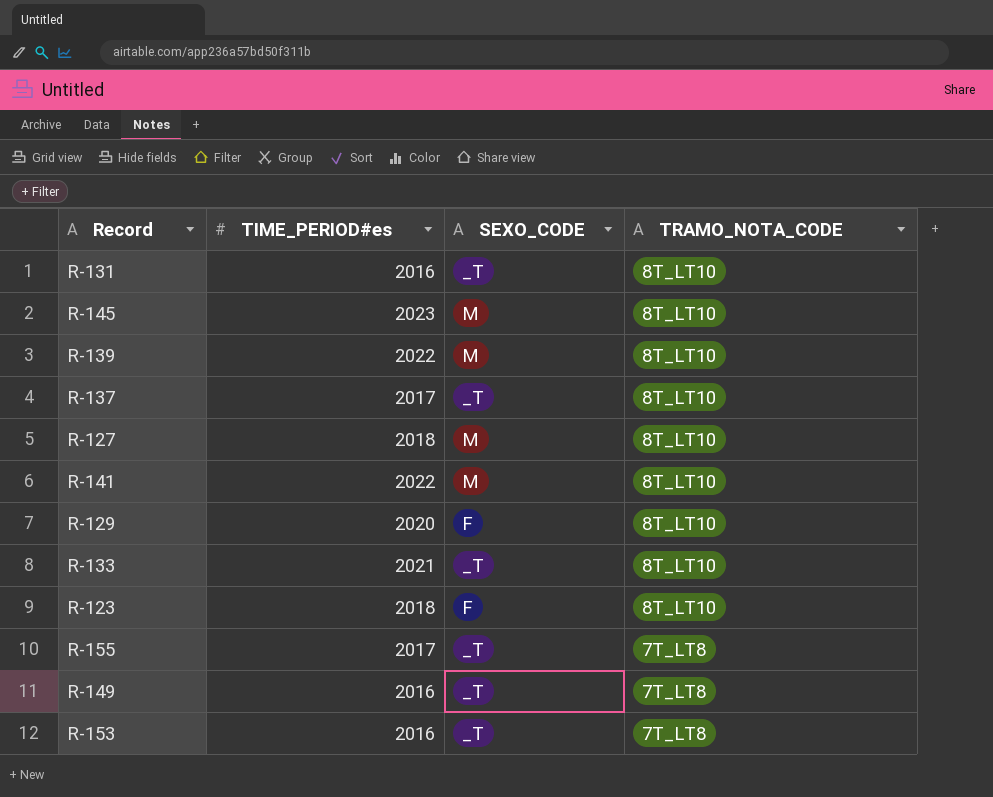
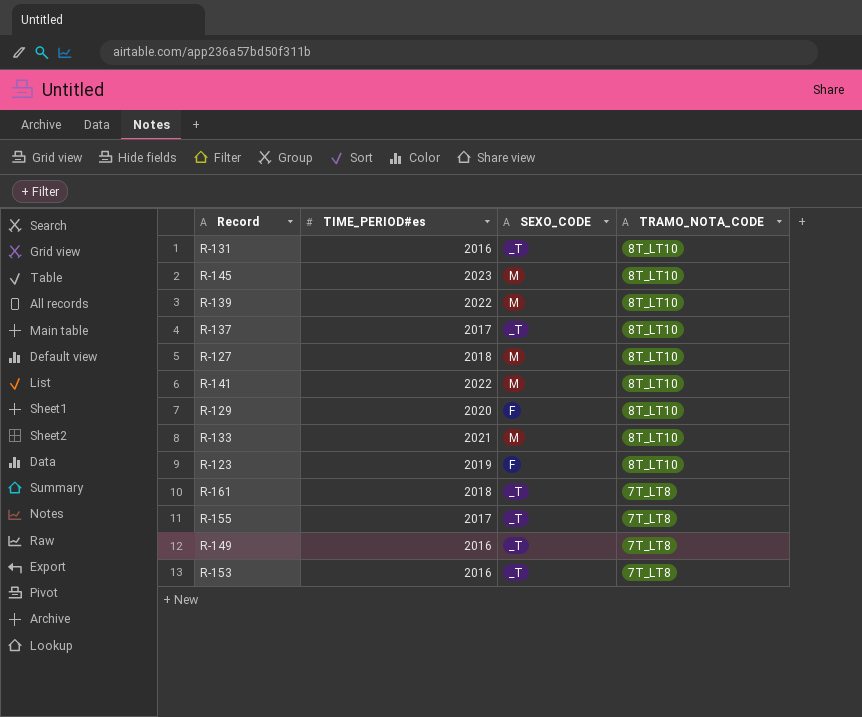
R-133 | SEXO_CODE: _T -> M
R-123 | TIME_PERIOD#es: 2018 -> 2019
row R-161: none -> 2018 | _T | 7T_LT8

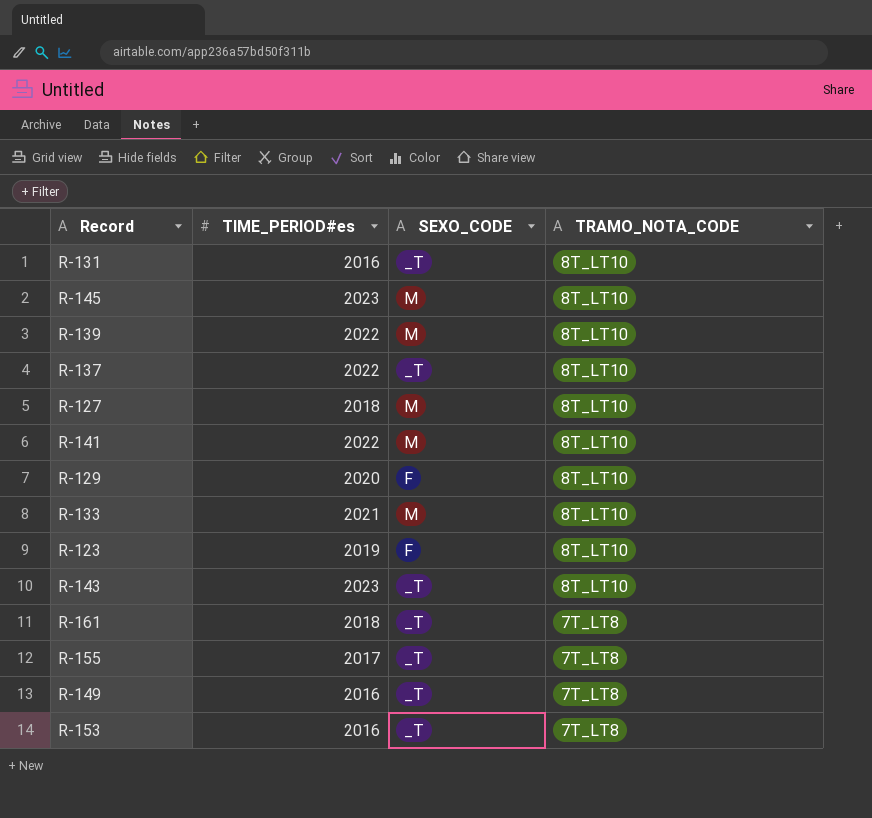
R-137 | TIME_PERIOD#es: 2017 -> 2022
row R-143: none -> 2023 | _T | 8T_LT10

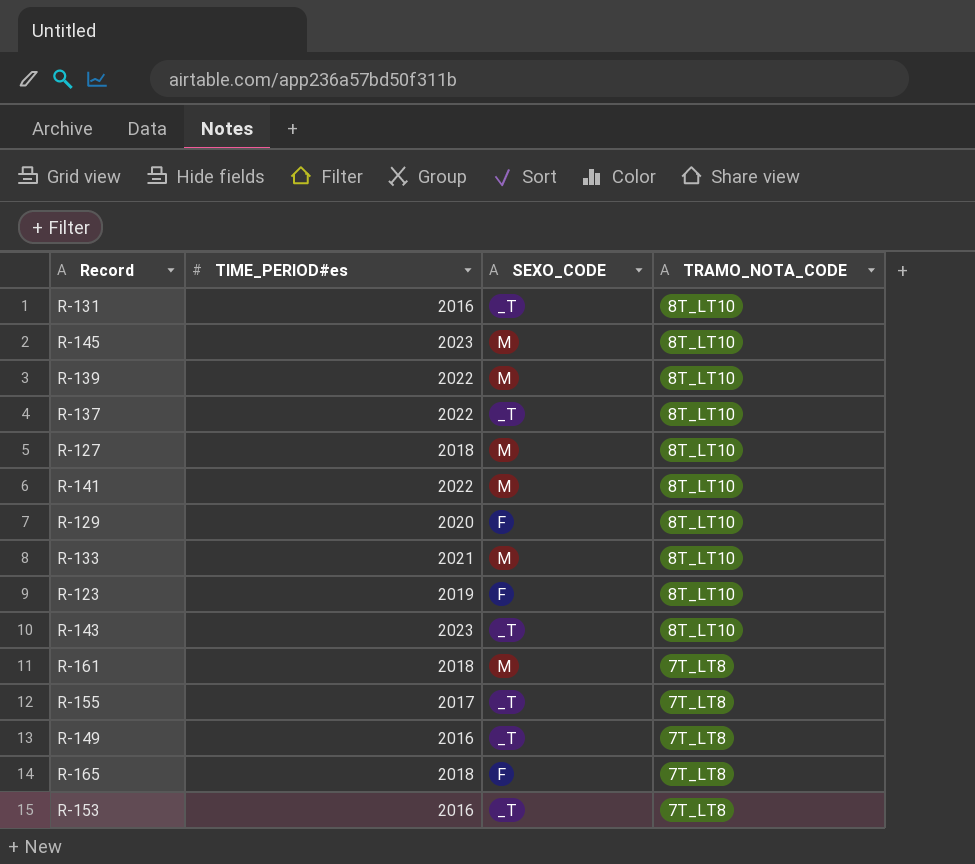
R-161 | SEXO_CODE: _T -> M
row R-165: none -> 2018 | F | 7T_LT8

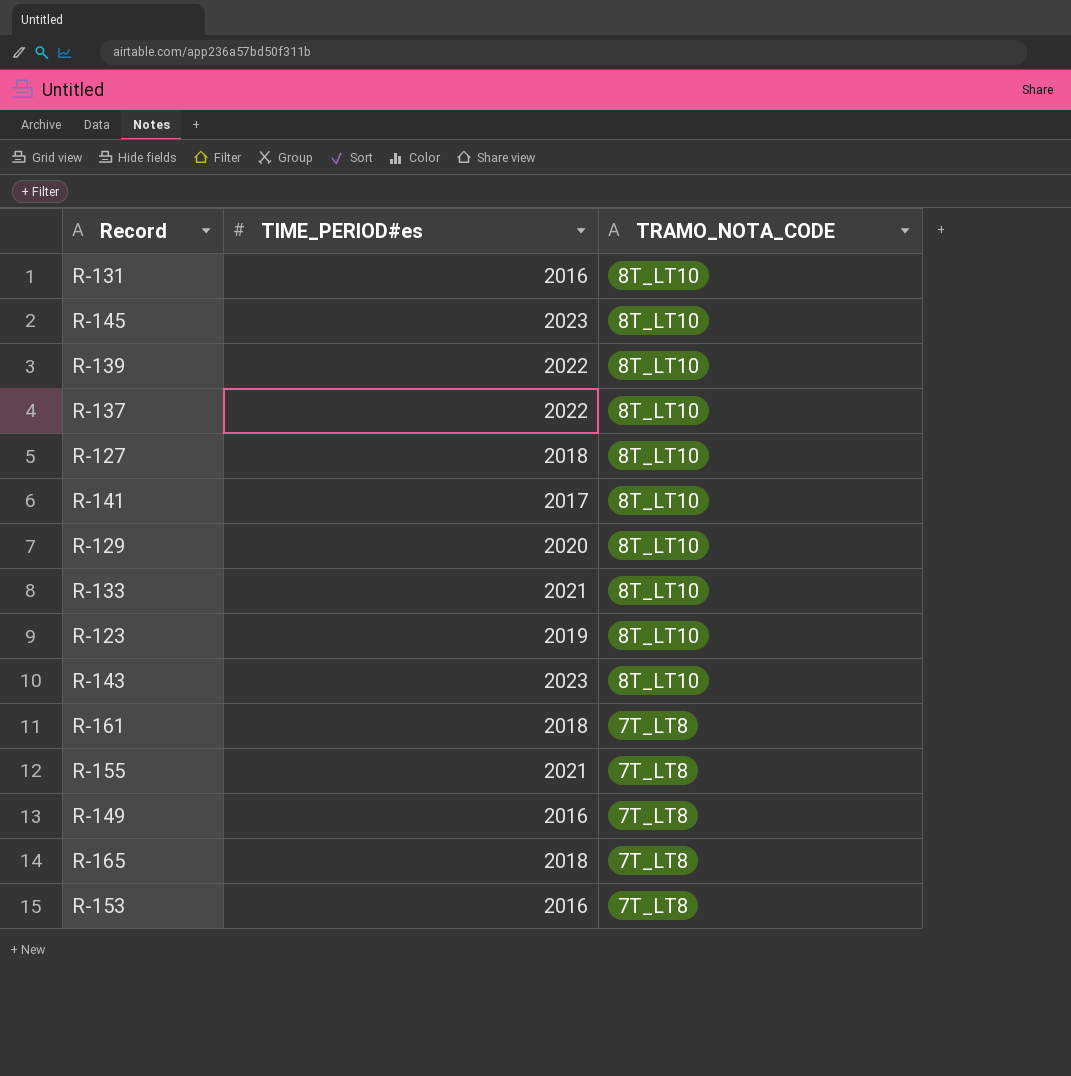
column SEXO_CODE | position: 3 -> none
R-141 | TIME_PERIOD#es: 2022 -> 2017
R-155 | TIME_PERIOD#es: 2017 -> 2021

